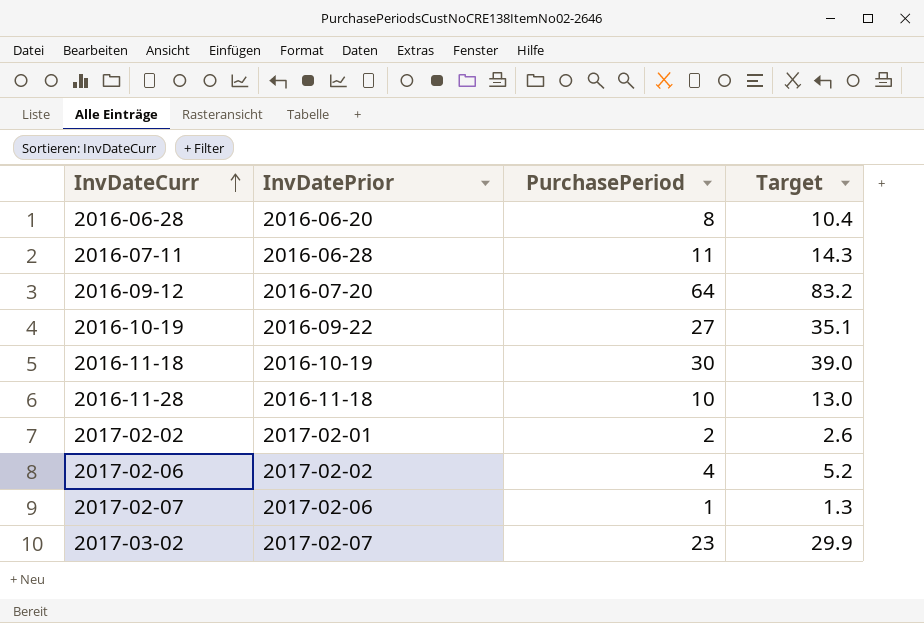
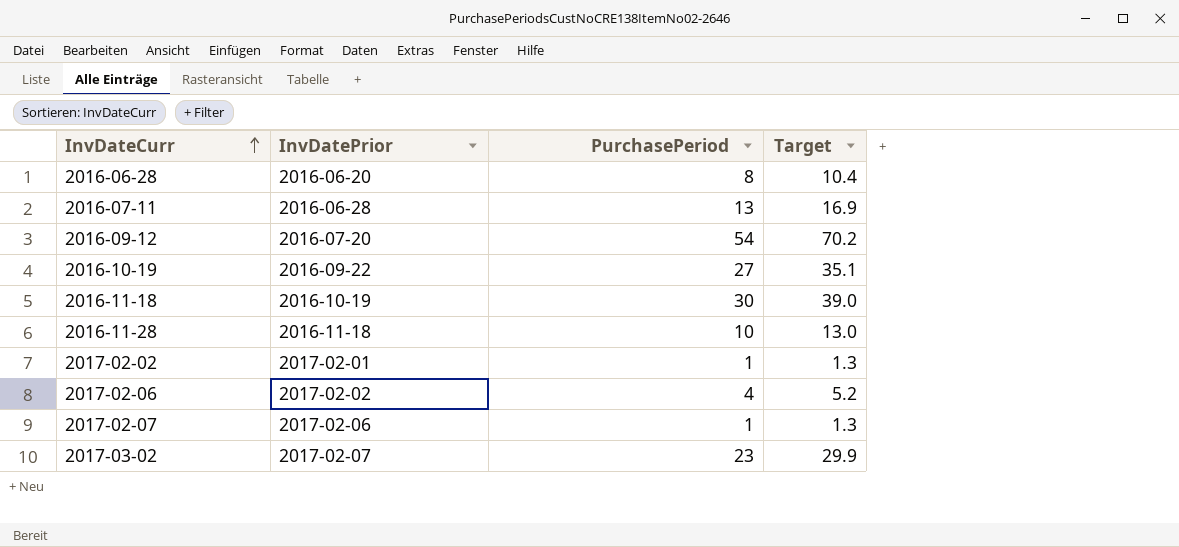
2016-07-11 | PurchasePeriod: 11 -> 13
2016-07-11 | Target: 14.3 -> 16.9
2016-09-12 | PurchasePeriod: 64 -> 54
2016-09-12 | Target: 83.2 -> 70.2
2017-02-02 | PurchasePeriod: 2 -> 1
2017-02-02 | Target: 2.6 -> 1.3

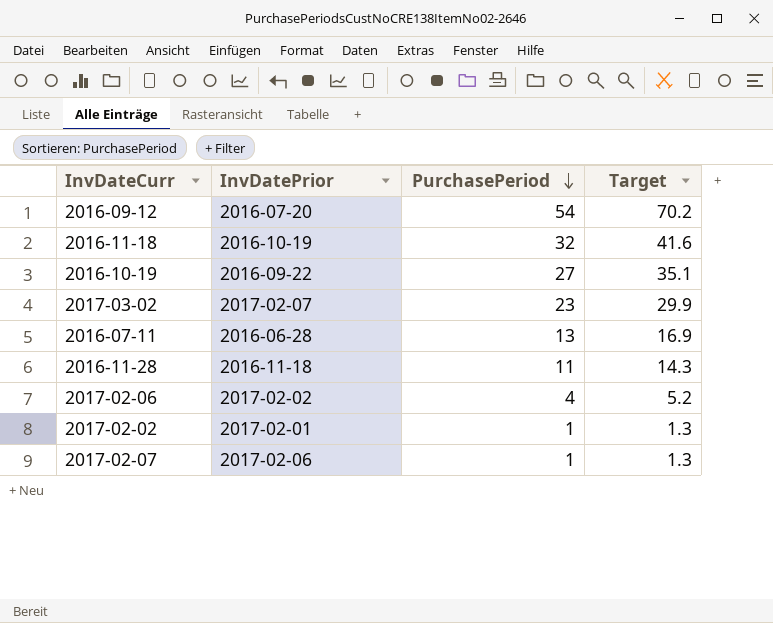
row order: InvDateCurr ascending -> PurchasePeriod descending
row 2016-06-28: 2016-06-20 | 8 | 10.4 -> none
2016-11-18 | PurchasePeriod: 30 -> 32
2016-11-18 | Target: 39.0 -> 41.6
2016-11-28 | PurchasePeriod: 10 -> 11
2016-11-28 | Target: 13.0 -> 14.3

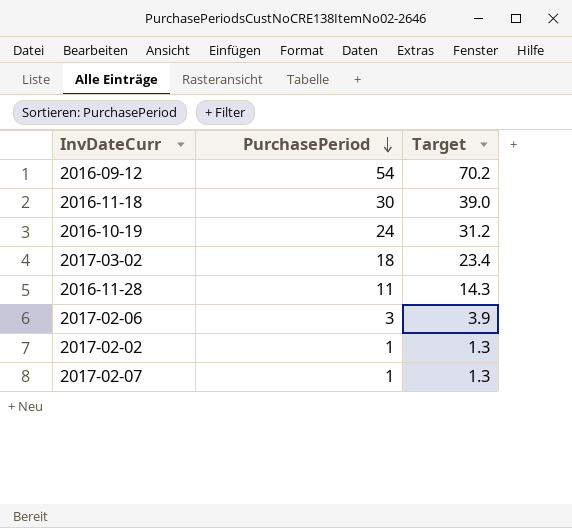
column InvDatePrior | position: 2 -> none
row 2016-07-11: 2016-06-28 | 13 | 16.9 -> none
2016-11-18 | PurchasePeriod: 32 -> 30
2016-11-18 | Target: 41.6 -> 39.0
2016-10-19 | PurchasePeriod: 27 -> 24
2016-10-19 | Target: 35.1 -> 31.2
2017-03-02 | PurchasePeriod: 23 -> 18
2017-03-02 | Target: 29.9 -> 23.4
2017-02-06 | PurchasePeriod: 4 -> 3
2017-02-06 | Target: 5.2 -> 3.9

